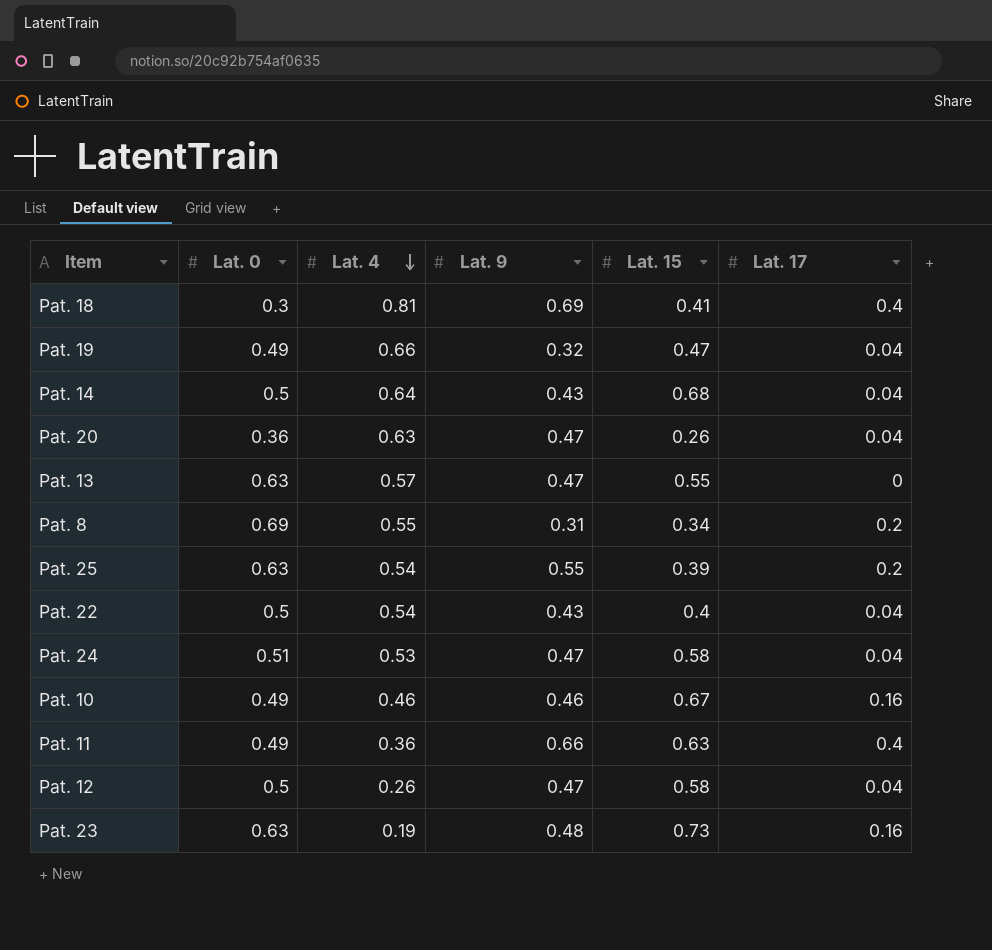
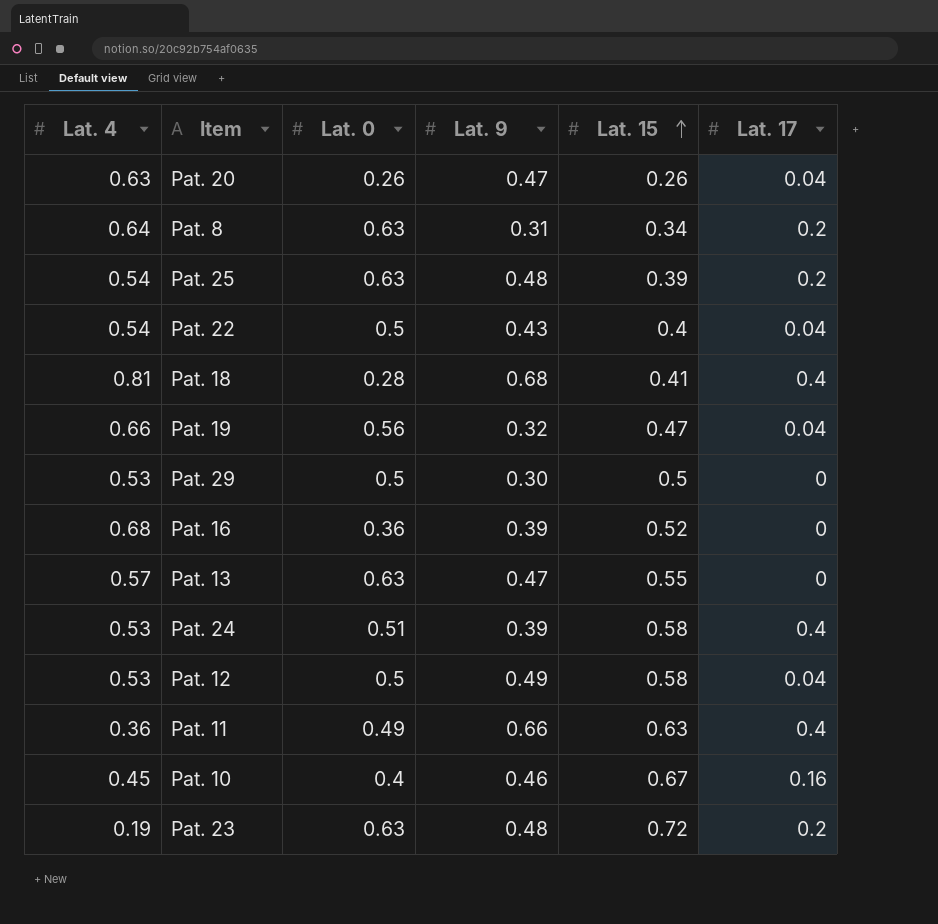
row order: Lat. 4 descending -> Lat. 15 ascending
column Lat. 4 | position: 3 -> 1
row Pat. 14: 0.5 | 0.64 | 0.43 | 0.68 | 0.04 -> none
Pat. 20 | Lat. 0: 0.36 -> 0.26
Pat. 8 | Lat. 4: 0.55 -> 0.64
Pat. 8 | Lat. 0: 0.69 -> 0.63
Pat. 25 | Lat. 9: 0.55 -> 0.48
Pat. 18 | Lat. 0: 0.3 -> 0.28
Pat. 18 | Lat. 9: 0.69 -> 0.68
Pat. 19 | Lat. 0: 0.49 -> 0.56
row Pat. 29: none -> 0.53 | 0.5 | 0.30 | 0.5 | 0
row Pat. 16: none -> 0.68 | 0.36 | 0.39 | 0.52 | 0
Pat. 24 | Lat. 9: 0.47 -> 0.39
Pat. 24 | Lat. 17: 0.04 -> 0.4
Pat. 12 | Lat. 4: 0.26 -> 0.53
Pat. 12 | Lat. 9: 0.47 -> 0.49
Pat. 10 | Lat. 4: 0.46 -> 0.45
Pat. 10 | Lat. 0: 0.49 -> 0.4
Pat. 23 | Lat. 15: 0.73 -> 0.72
Pat. 23 | Lat. 17: 0.16 -> 0.2

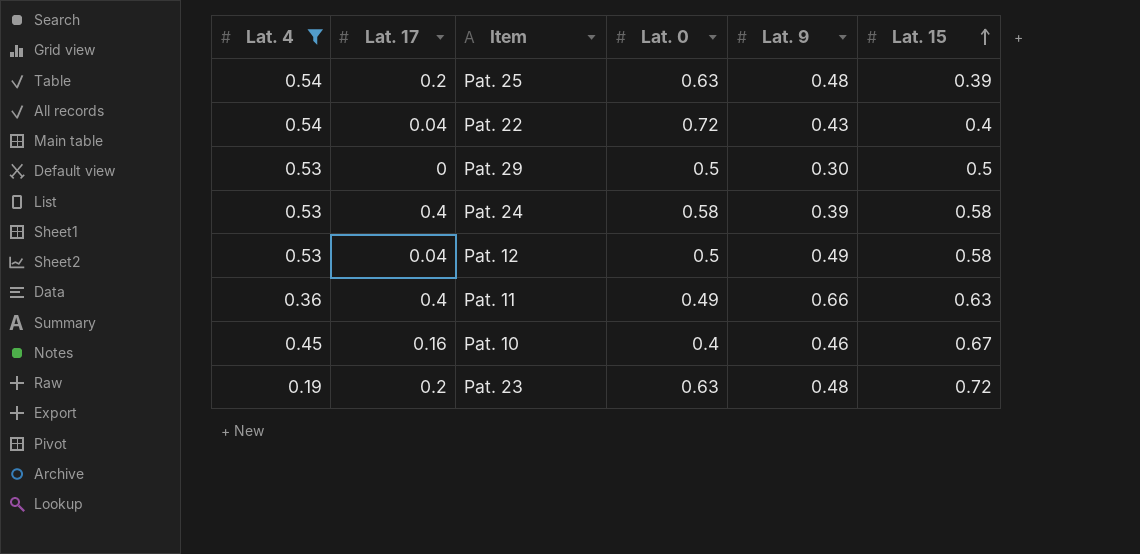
filter: none -> Lat. 4 <= 0.54
column Lat. 17 | position: 6 -> 2
Pat. 22 | Lat. 0: 0.5 -> 0.72
Pat. 24 | Lat. 0: 0.51 -> 0.58

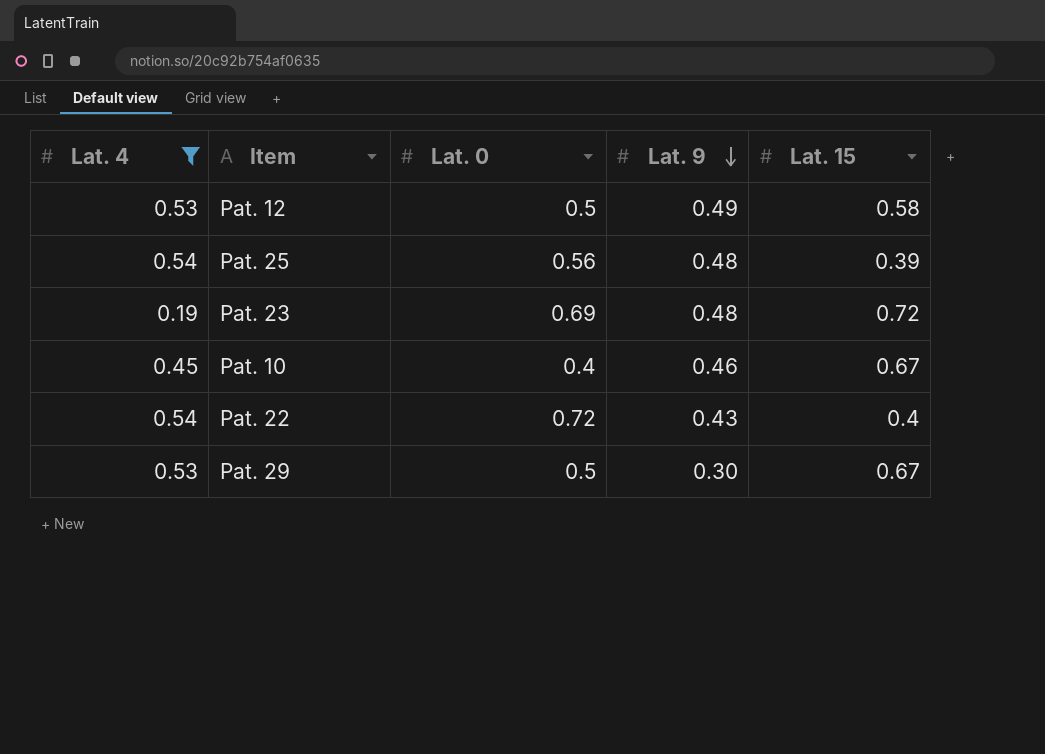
row order: Lat. 15 ascending -> Lat. 9 descending
column Lat. 17 | position: 2 -> none
row Pat. 24: 0.53 | 0.4 | 0.58 | 0.39 | 0.58 -> none
row Pat. 11: 0.36 | 0.4 | 0.49 | 0.66 | 0.63 -> none
Pat. 25 | Lat. 0: 0.63 -> 0.56
Pat. 23 | Lat. 0: 0.63 -> 0.69
Pat. 29 | Lat. 15: 0.5 -> 0.67

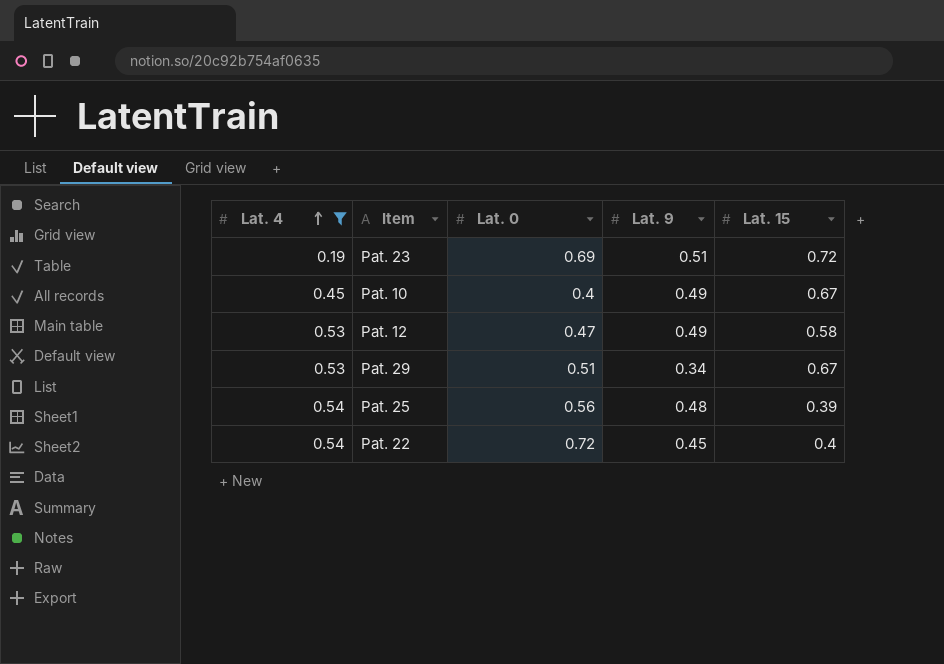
row order: Lat. 9 descending -> Lat. 4 ascending
Pat. 23 | Lat. 9: 0.48 -> 0.51
Pat. 10 | Lat. 9: 0.46 -> 0.49
Pat. 12 | Lat. 0: 0.5 -> 0.47
Pat. 29 | Lat. 0: 0.5 -> 0.51
Pat. 29 | Lat. 9: 0.30 -> 0.34
Pat. 22 | Lat. 9: 0.43 -> 0.45

